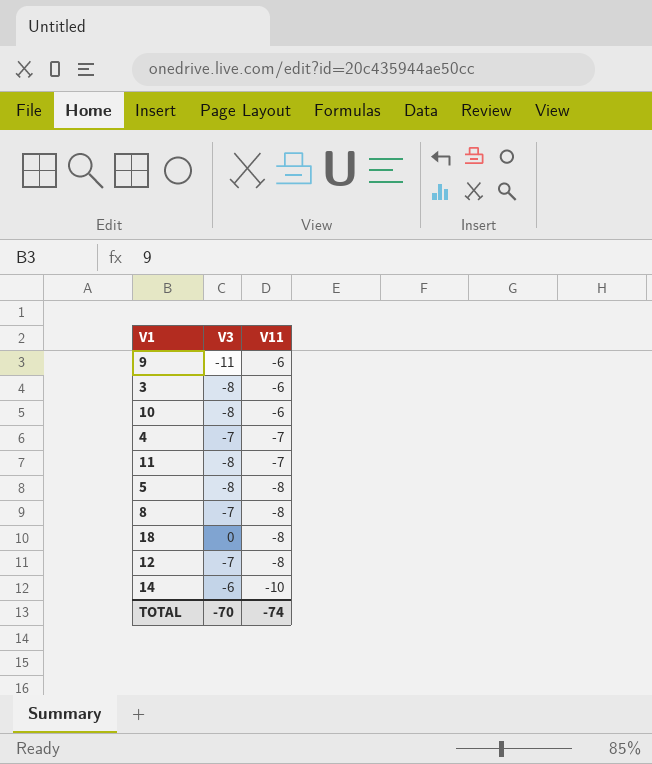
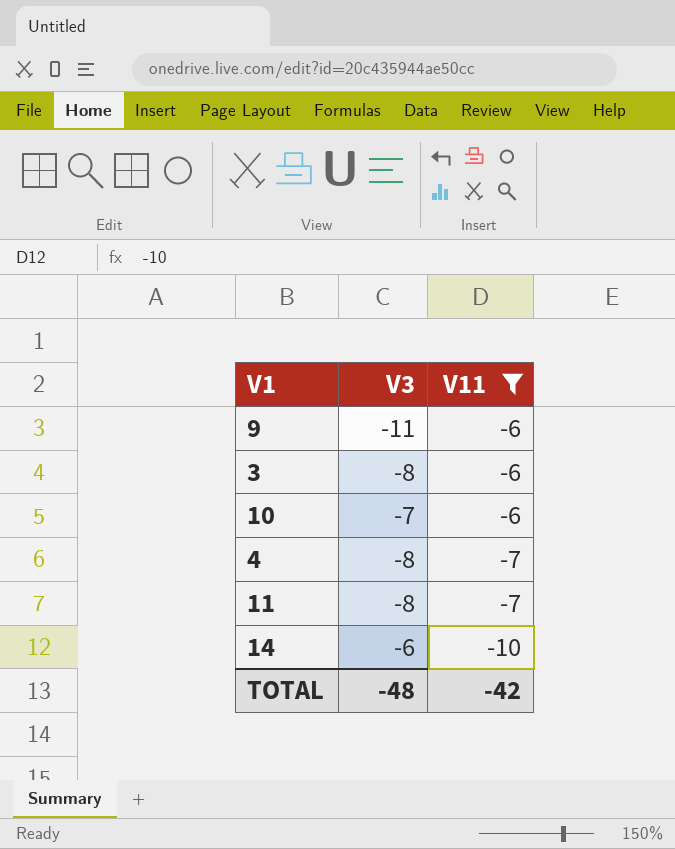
filter: none -> V11 != -8
10 | V3: -8 -> -7
4 | V3: -7 -> -8
TOTAL | V3: -70 -> -48
TOTAL | V11: -74 -> -42

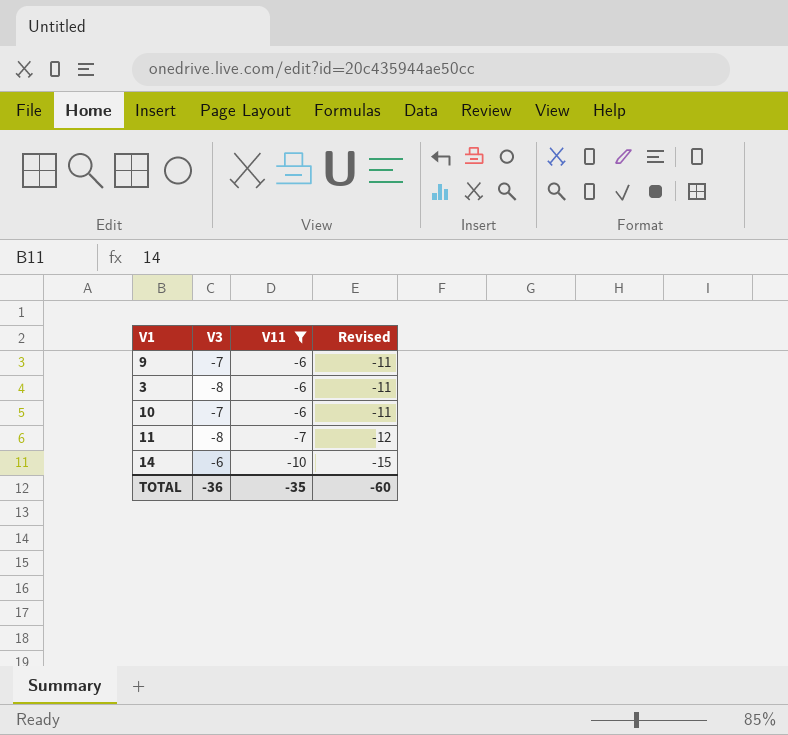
column Revised | formula: none -> [V11] - 5
row 4: -8 | -7 -> none
9 | V3: -11 -> -7
TOTAL | V3: -48 -> -36
TOTAL | V11: -42 -> -35

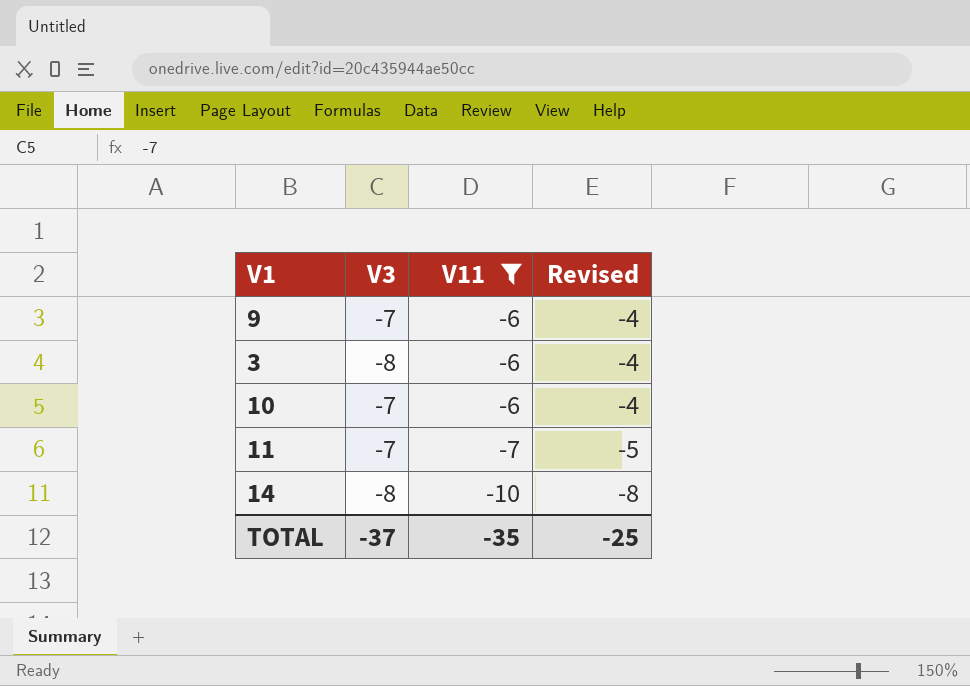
column Revised | formula: [V11] - 5 -> [V11] + 2
11 | V3: -8 -> -7
14 | V3: -6 -> -8
TOTAL | V3: -36 -> -37
TOTAL | Revised: -60 -> -25

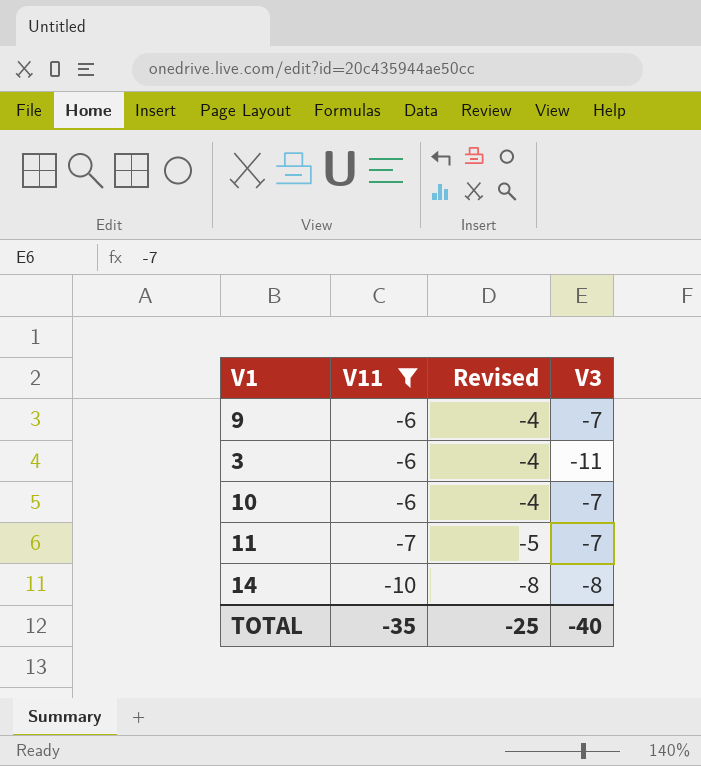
column V3 | position: 2 -> 4
3 | V3: -8 -> -11
TOTAL | V3: -37 -> -40

